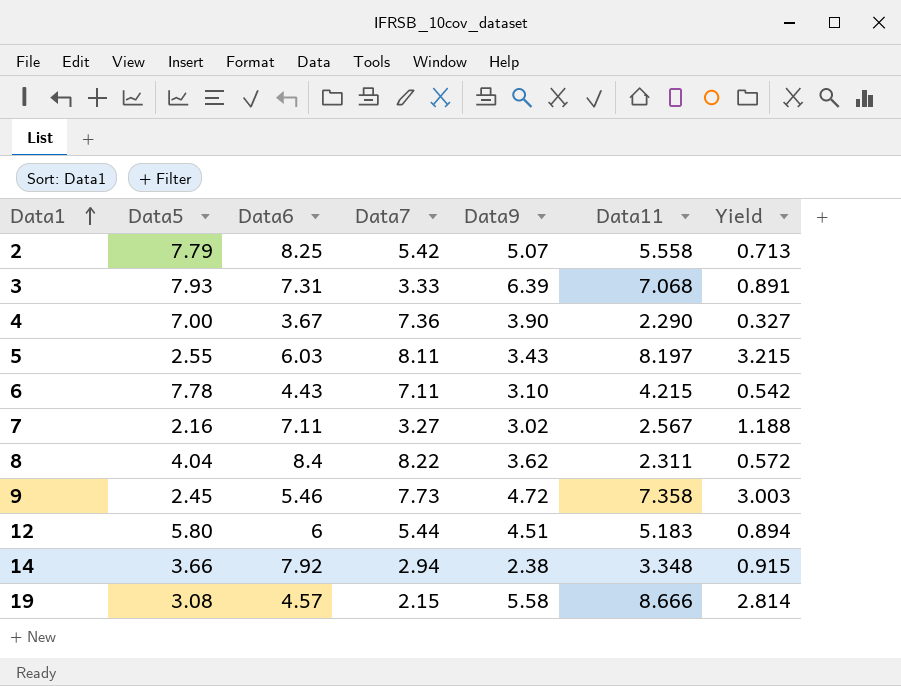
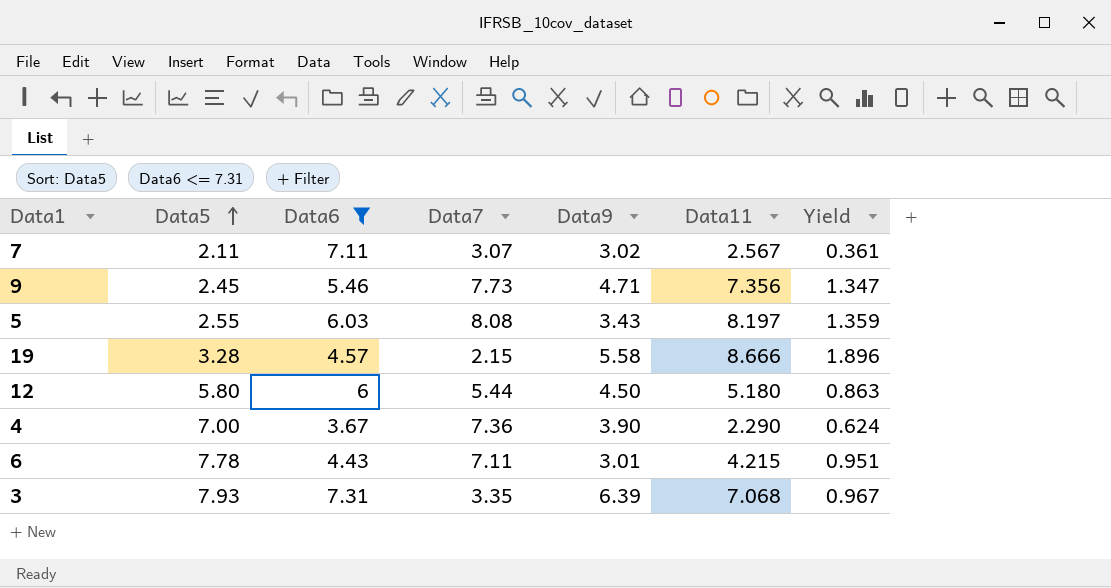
filter: none -> Data6 <= 7.31
row order: Data1 ascending -> Data5 ascending
column Yield | formula: [Data11] / [Data5] -> [Data11] / [Data6]
7 | Data5: 2.16 -> 2.11
7 | Data7: 3.27 -> 3.07
9 | Data9: 4.72 -> 4.71
9 | Data11: 7.358 -> 7.356
5 | Data7: 8.11 -> 8.08
19 | Data5: 3.08 -> 3.28
12 | Data9: 4.51 -> 4.50
12 | Data11: 5.183 -> 5.180
6 | Data9: 3.10 -> 3.01
3 | Data7: 3.33 -> 3.35

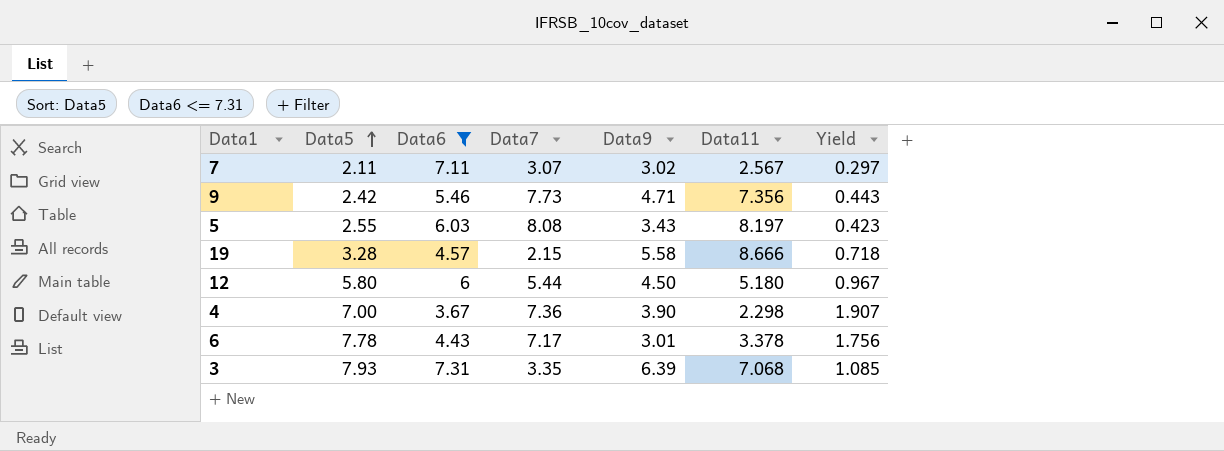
column Yield | formula: [Data11] / [Data6] -> [Data5] / [Data6]
9 | Data5: 2.45 -> 2.42
4 | Data11: 2.290 -> 2.298
6 | Data7: 7.11 -> 7.17
6 | Data11: 4.215 -> 3.378

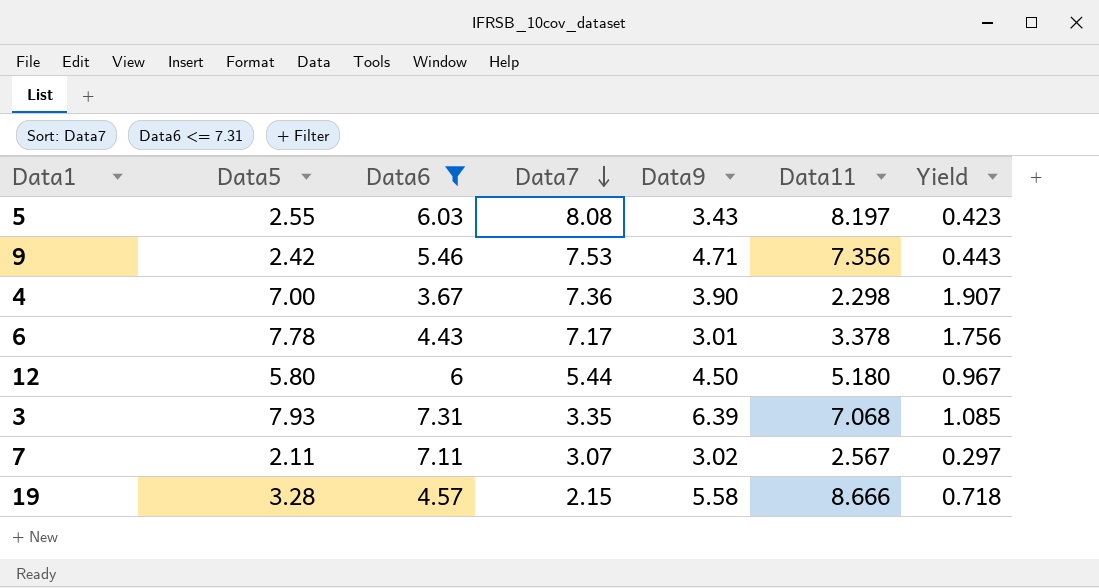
row order: Data5 ascending -> Data7 descending
9 | Data7: 7.73 -> 7.53

